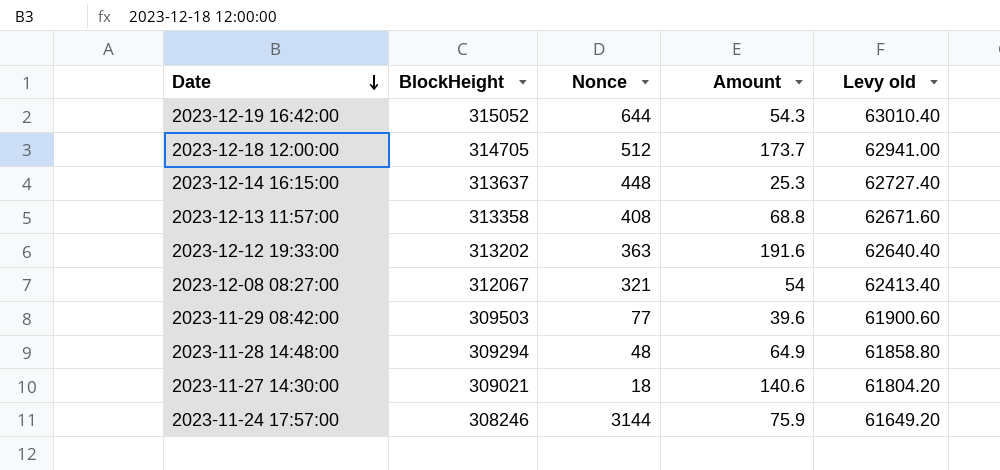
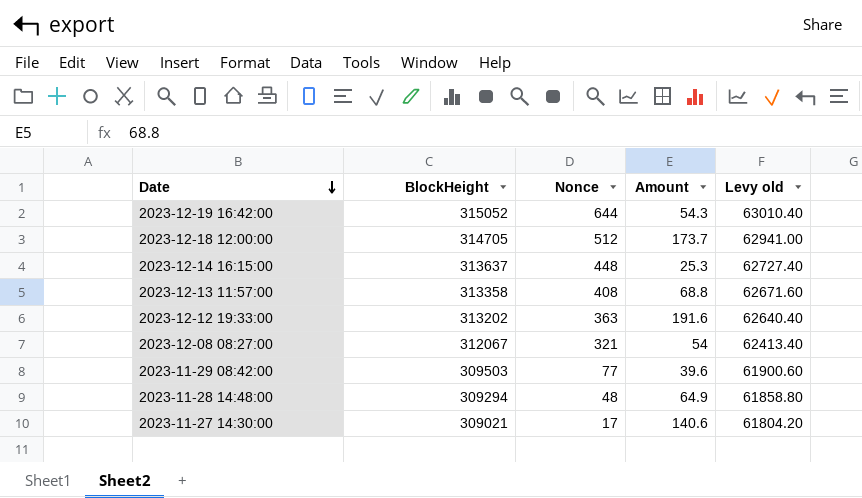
row 2023-11-24 17:57:00: 308246 | 3144 | 75.9 | 61649.20 -> none
2023-11-27 14:30:00 | Nonce: 18 -> 17

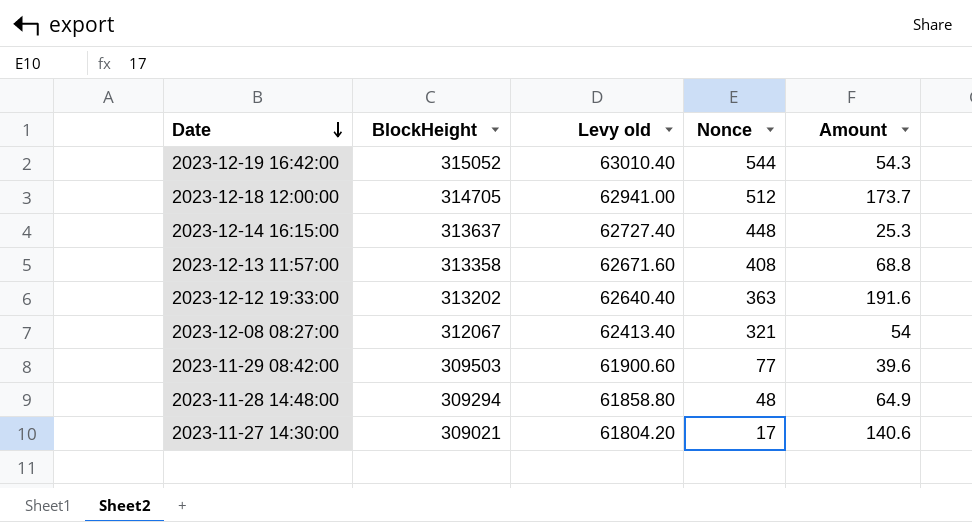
column Levy old | position: 5 -> 3
2023-12-19 16:42:00 | Nonce: 644 -> 544

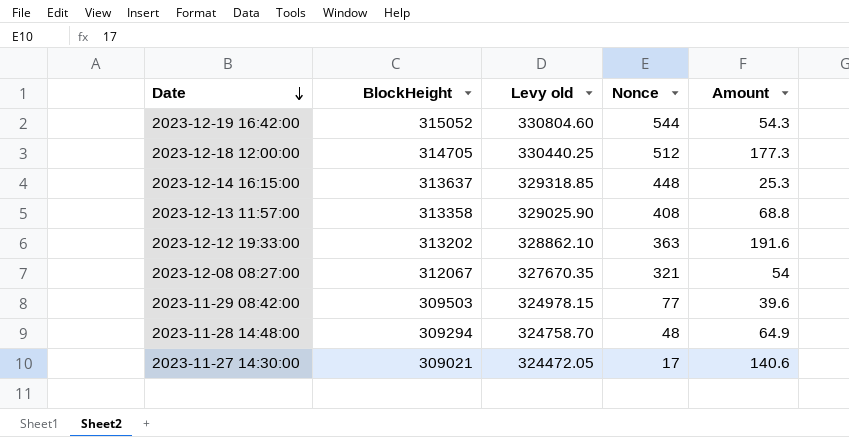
column Levy old | formula: [BlockHeight] * 0.2 -> [BlockHeight] * 1.05
2023-12-18 12:00:00 | Amount: 173.7 -> 177.3

